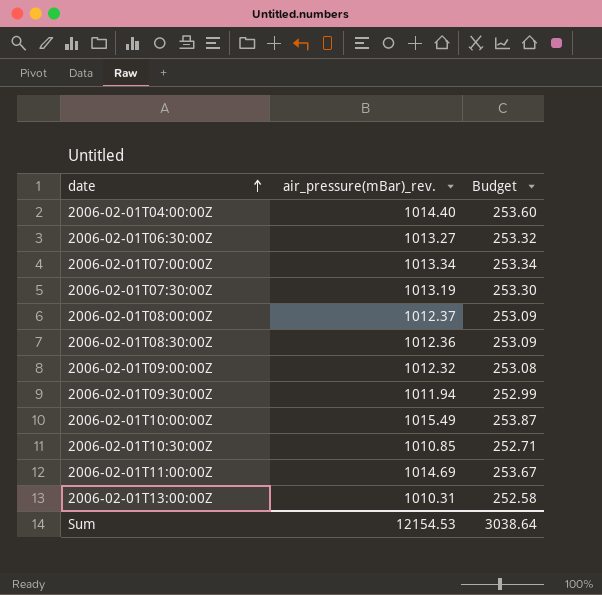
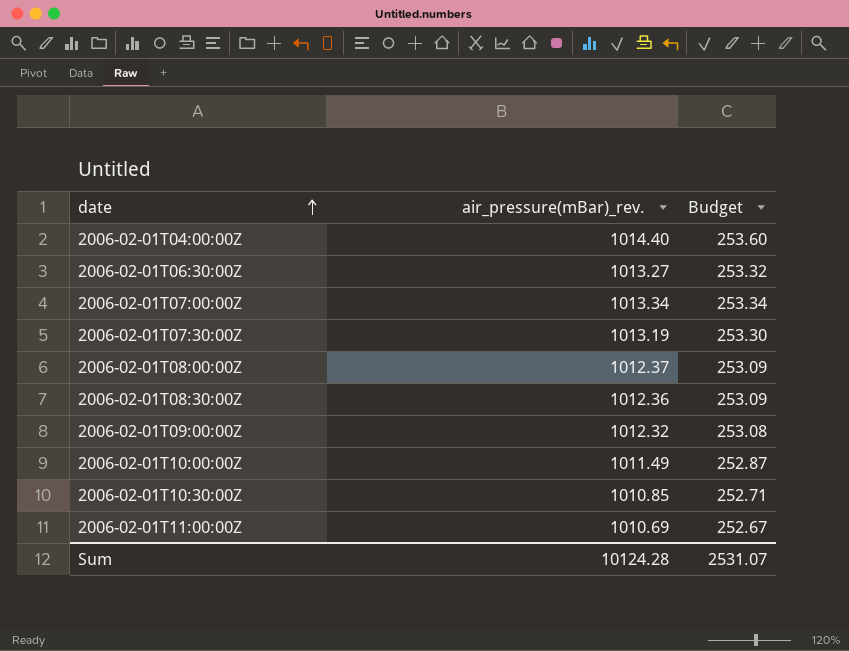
row 2006-02-01T09:30:00Z: 1011.94 | 252.99 -> none
row 2006-02-01T13:00:00Z: 1010.31 | 252.58 -> none
2006-02-01T10:00:00Z | air_pressure(mBar)_rev.: 1015.49 -> 1011.49
2006-02-01T10:00:00Z | Budget: 253.87 -> 252.87
2006-02-01T11:00:00Z | air_pressure(mBar)_rev.: 1014.69 -> 1010.69
2006-02-01T11:00:00Z | Budget: 253.67 -> 252.67
Sum | air_pressure(mBar)_rev.: 12154.53 -> 10124.28
Sum | Budget: 3038.64 -> 2531.07

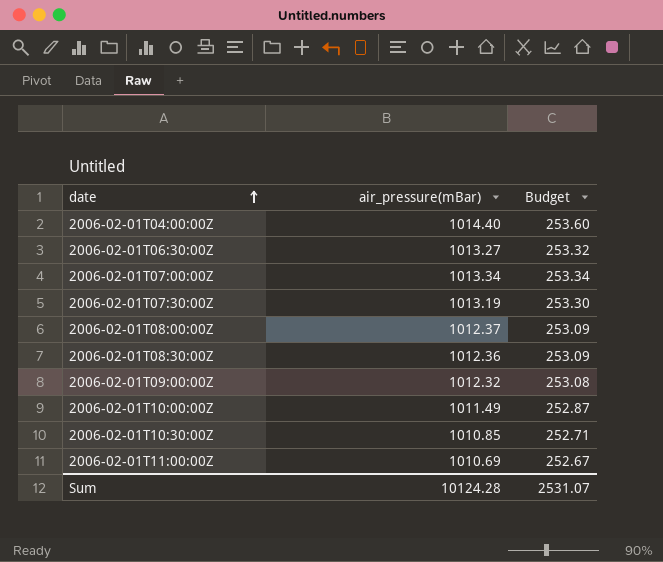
column name: air_pressure(mBar)_rev. -> air_pressure(mBar)

